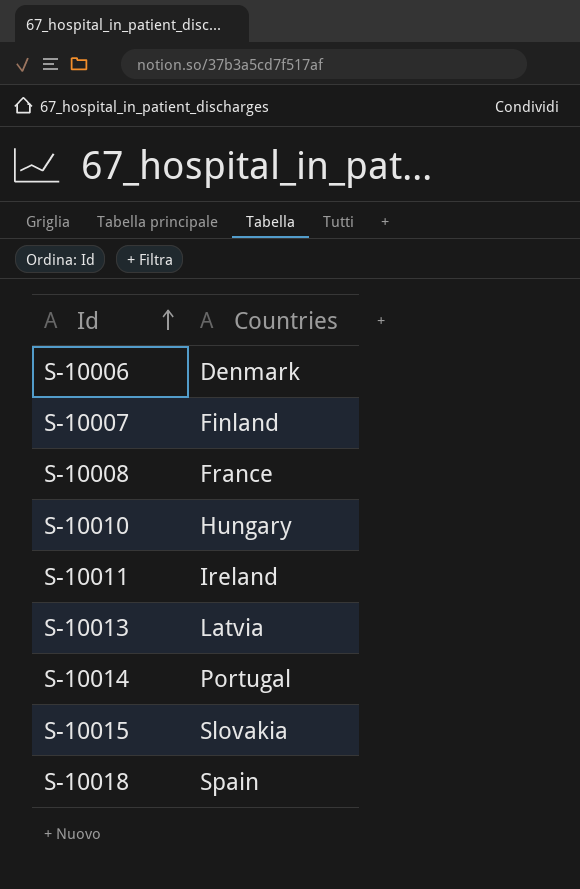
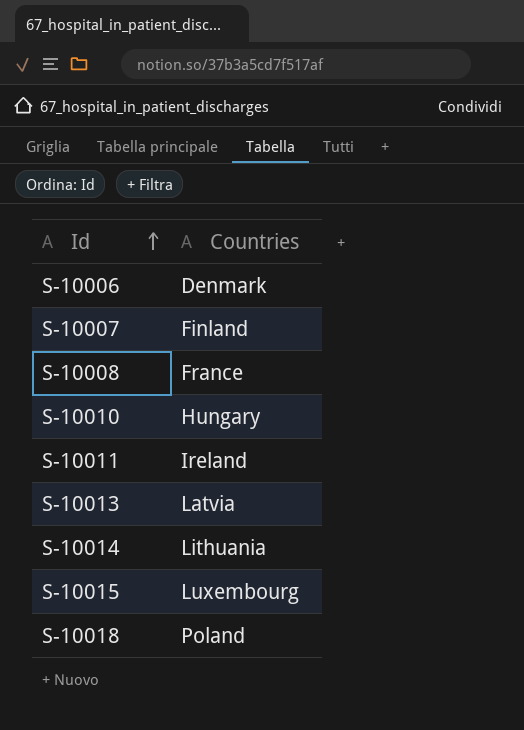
S-10014 | Countries: Portugal -> Lithuania
S-10015 | Countries: Slovakia -> Luxembourg
S-10018 | Countries: Spain -> Poland

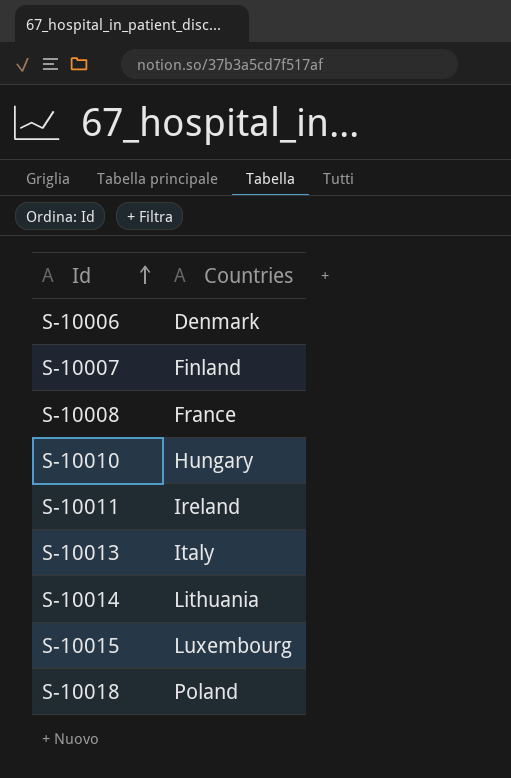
S-10013 | Countries: Latvia -> Italy

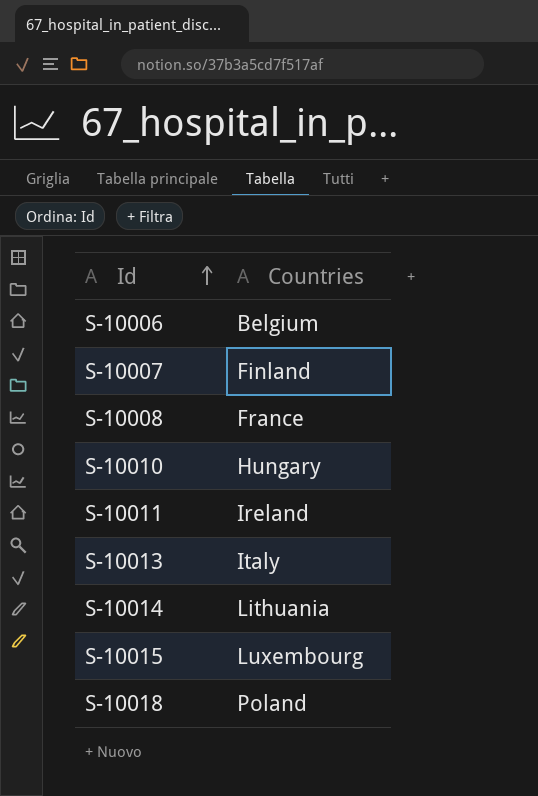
S-10006 | Countries: Denmark -> Belgium

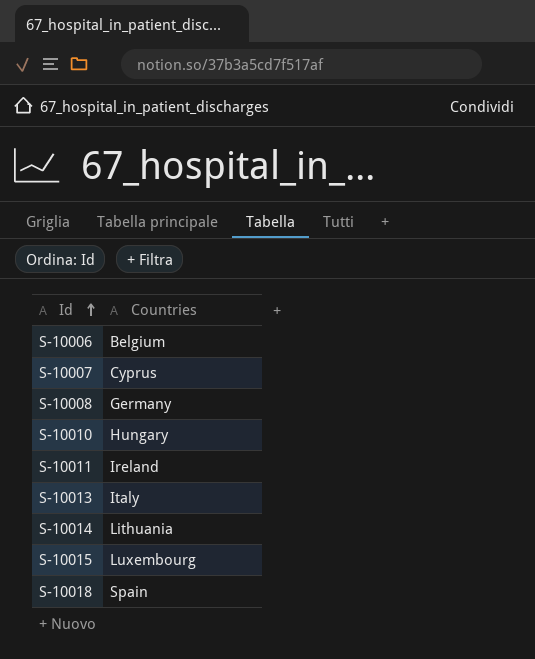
S-10007 | Countries: Finland -> Cyprus
S-10008 | Countries: France -> Germany
S-10018 | Countries: Poland -> Spain

